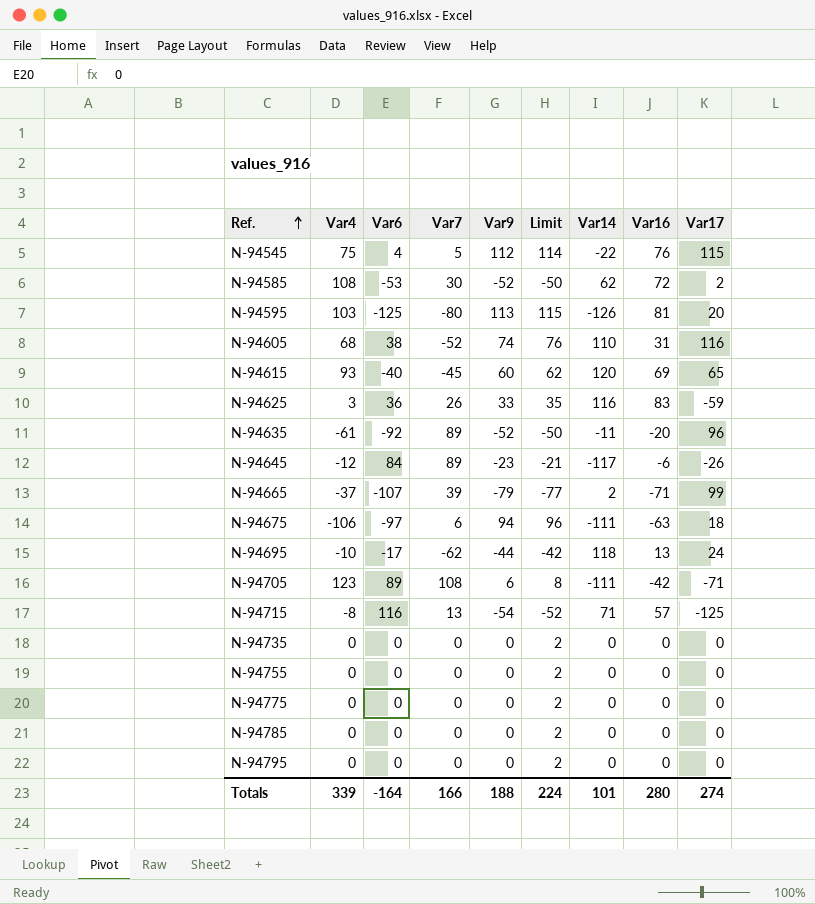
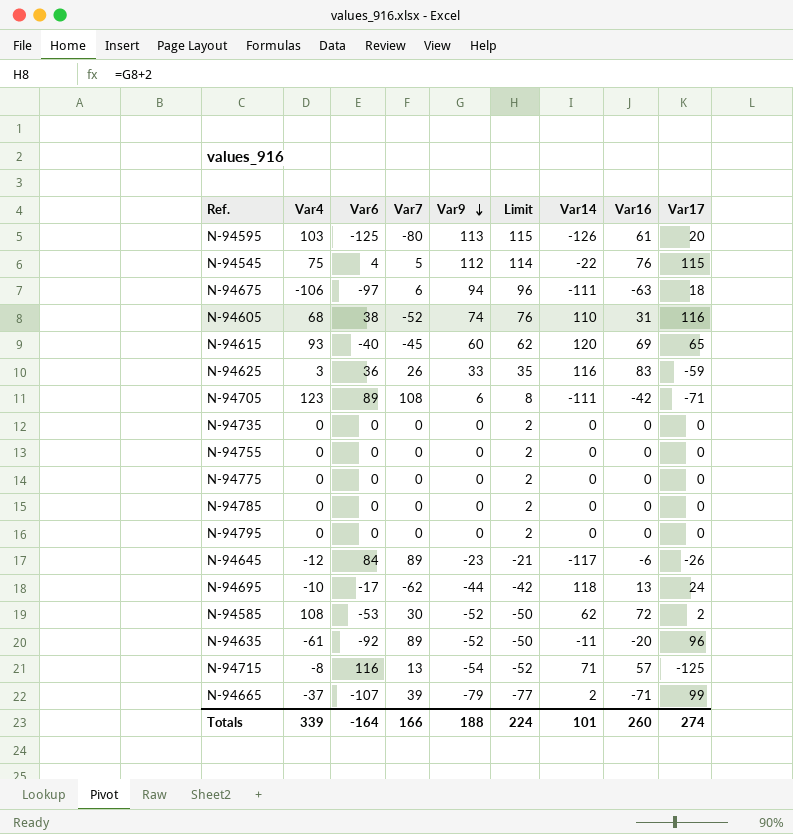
row order: Ref. ascending -> Var9 descending
N-94595 | Var16: 81 -> 61
Totals | Var16: 280 -> 260

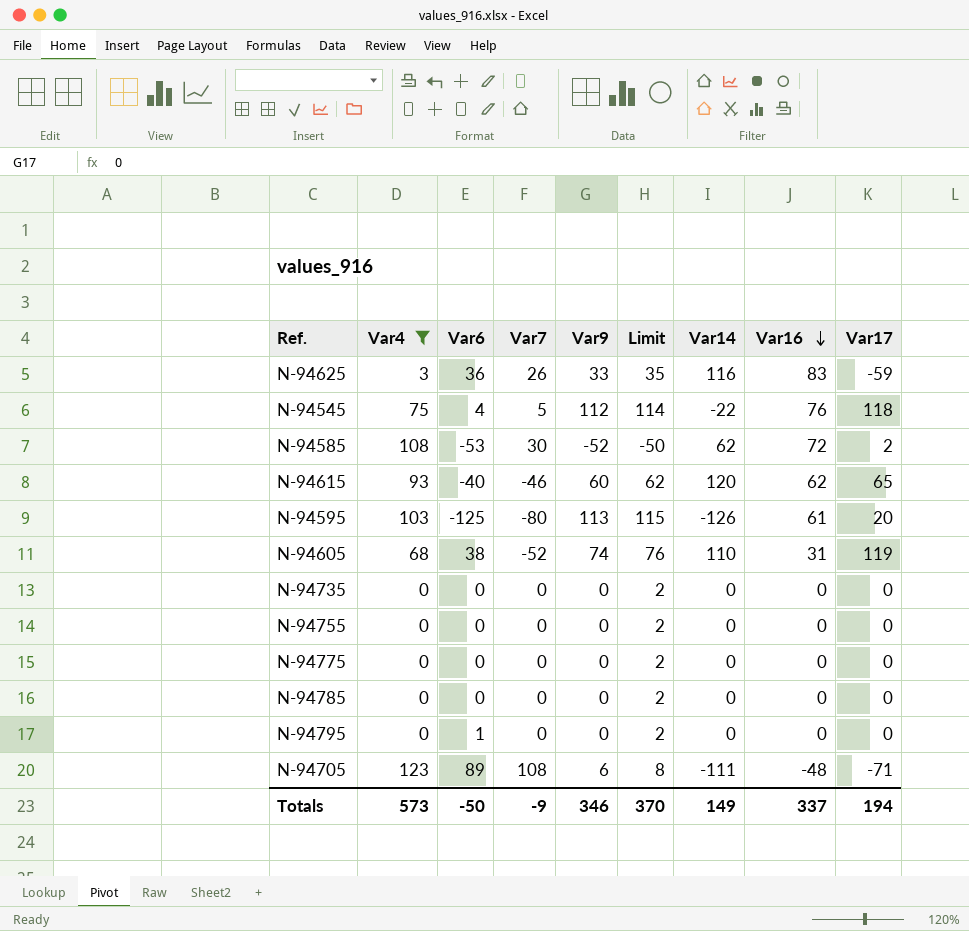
filter: none -> Var4 >= 0
row order: Var9 descending -> Var16 descending
N-94545 | Var17: 115 -> 118
N-94615 | Var7: -45 -> -46
N-94615 | Var16: 69 -> 62
N-94605 | Var17: 116 -> 119
N-94795 | Var6: 0 -> 1
N-94705 | Var16: -42 -> -48
Totals | Var4: 339 -> 573
Totals | Var6: -164 -> -50
Totals | Var7: 166 -> -9
Totals | Var9: 188 -> 346
Totals | Limit: 224 -> 370
Totals | Var14: 101 -> 149
Totals | Var16: 260 -> 337
Totals | Var17: 274 -> 194

